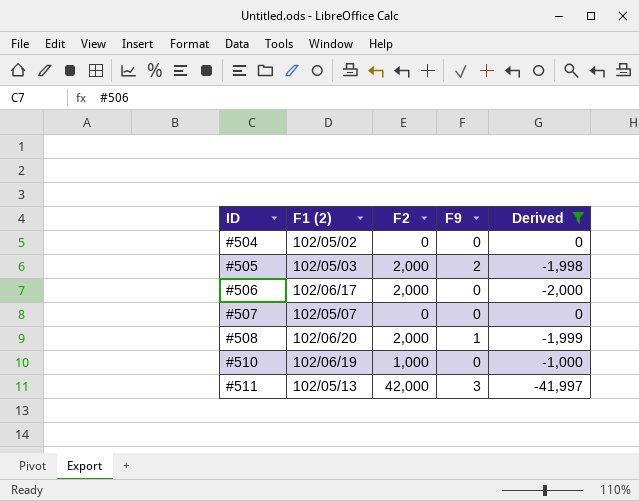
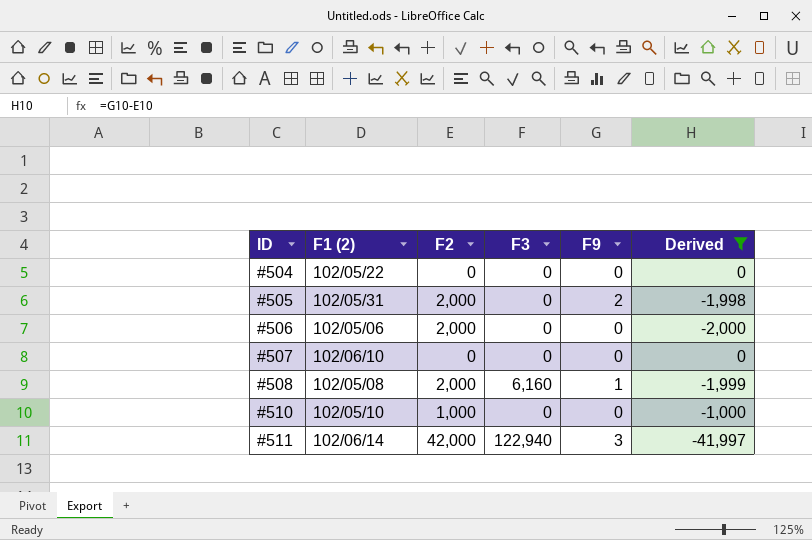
column F3 | position: none -> 4
#504 | F1 (2): 102/05/02 -> 102/05/22
#505 | F1 (2): 102/05/03 -> 102/05/31
#506 | F1 (2): 102/06/17 -> 102/05/06
#507 | F1 (2): 102/05/07 -> 102/06/10
#508 | F1 (2): 102/06/20 -> 102/05/08
#510 | F1 (2): 102/06/19 -> 102/05/10
#511 | F1 (2): 102/05/13 -> 102/06/14

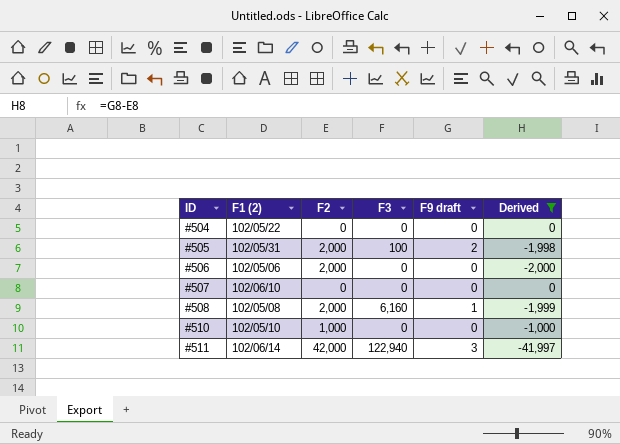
column name: F9 -> F9 draft
#505 | F3: 0 -> 100

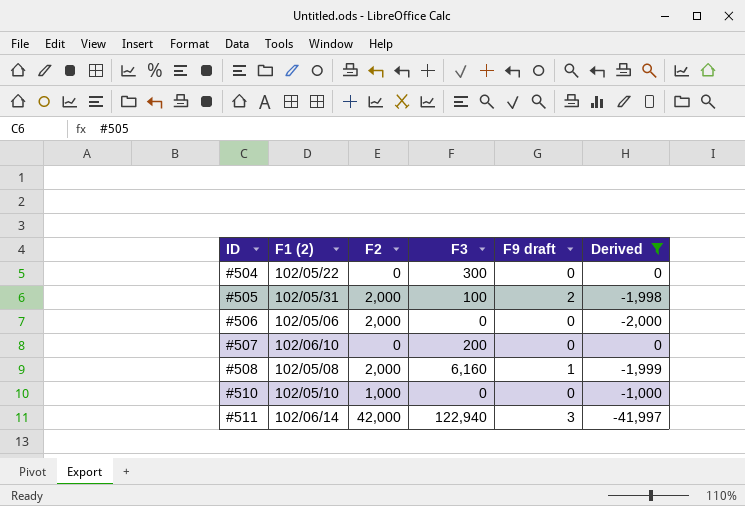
#504 | F3: 0 -> 300
#507 | F3: 0 -> 200

